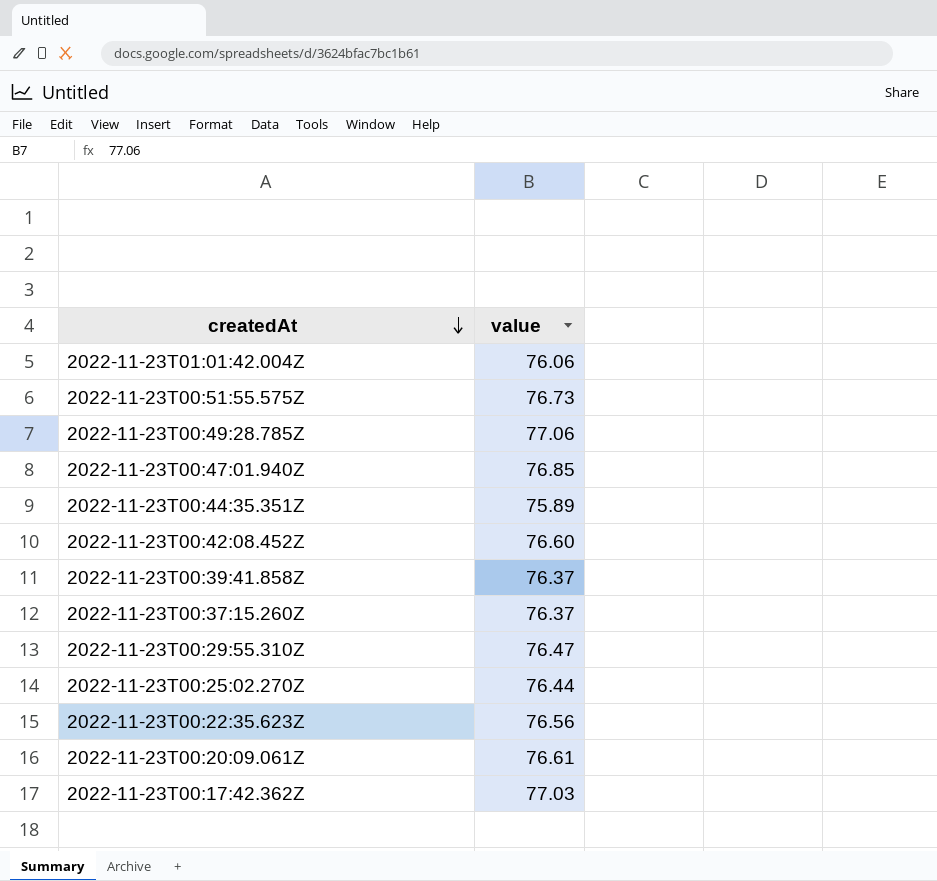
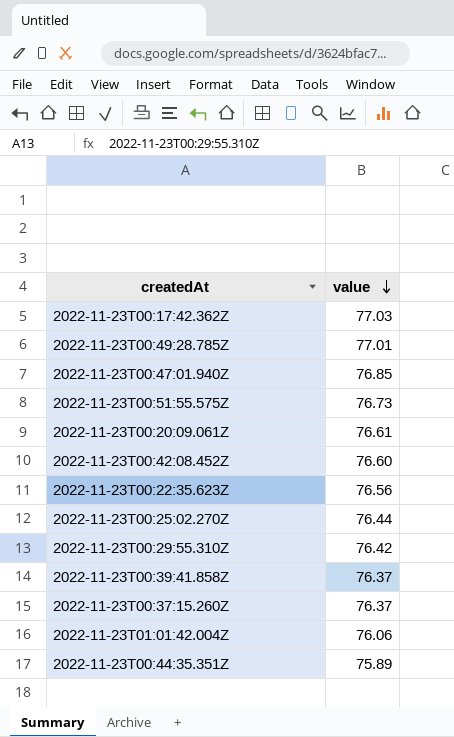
row order: createdAt descending -> value descending
2022-11-23T00:49:28.785Z | value: 77.06 -> 77.01
2022-11-23T00:29:55.310Z | value: 76.47 -> 76.42

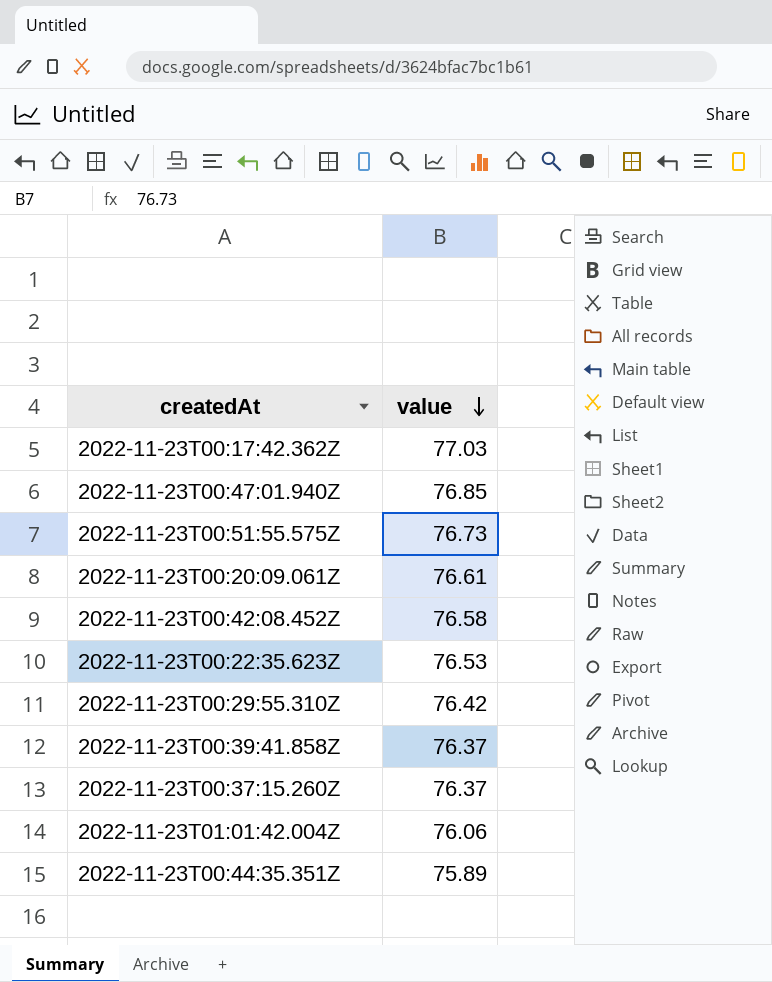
row 2022-11-23T00:49:28.785Z: 77.01 -> none
row 2022-11-23T00:25:02.270Z: 76.44 -> none
2022-11-23T00:42:08.452Z | value: 76.60 -> 76.58
2022-11-23T00:22:35.623Z | value: 76.56 -> 76.53

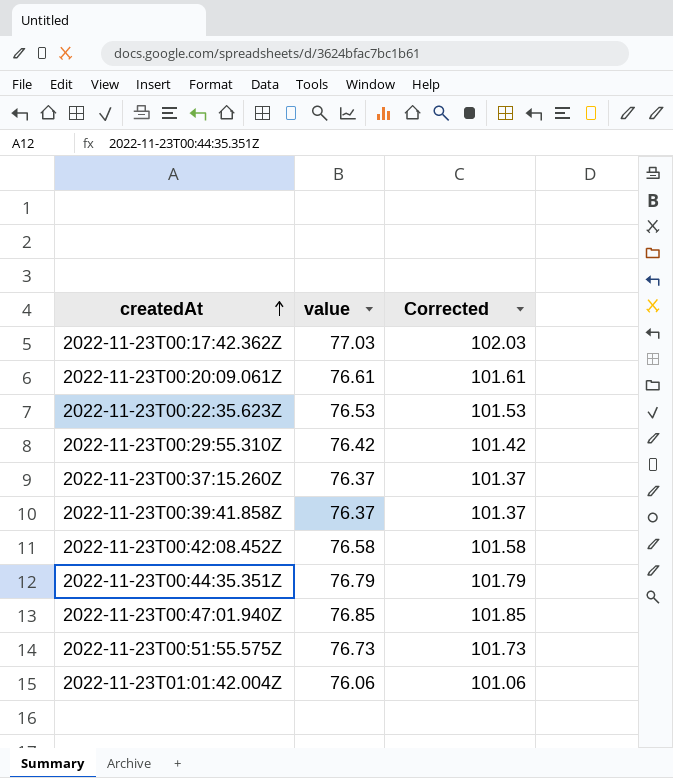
row order: value descending -> createdAt ascending
column Corrected | formula: none -> [value] + 25
2022-11-23T00:44:35.351Z | value: 75.89 -> 76.79

